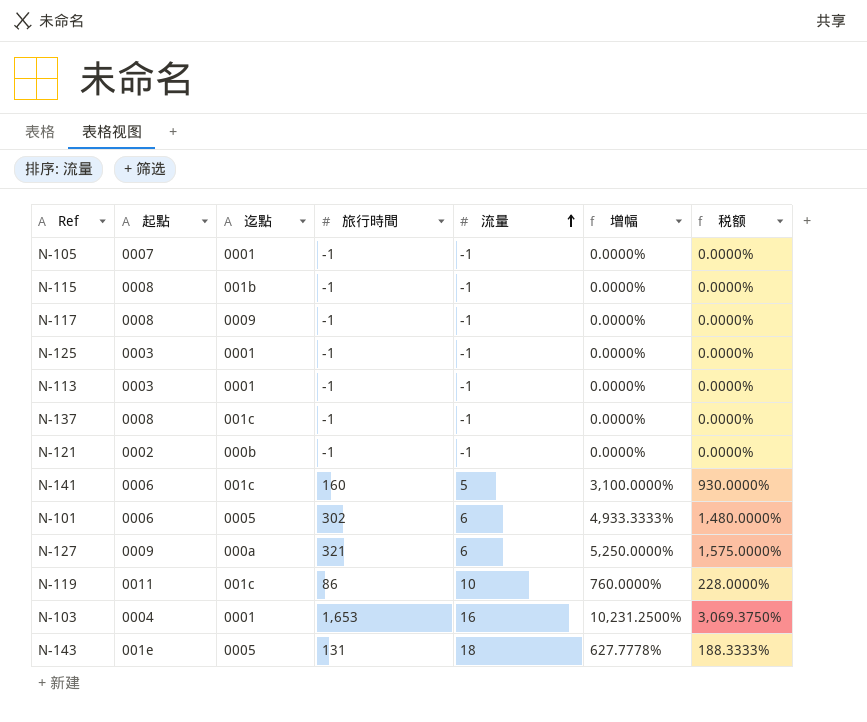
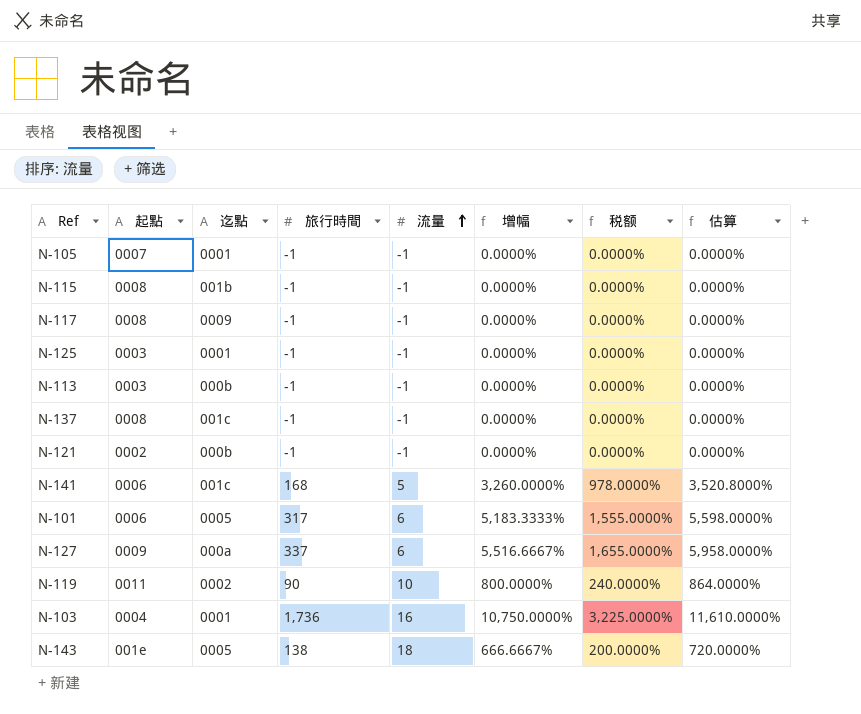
column 估算 | formula: none -> [增幅] * 1.08
N-113 | 迄點: 0001 -> 000b
N-141 | 旅行時間: 160 -> 168
N-141 | 增幅: 3,100.0000% -> 3,260.0000%
N-141 | 税额: 930.0000% -> 978.0000%
N-101 | 旅行時間: 302 -> 317
N-101 | 增幅: 4,933.3333% -> 5,183.3333%
N-101 | 税额: 1,480.0000% -> 1,555.0000%
N-127 | 旅行時間: 321 -> 337
N-127 | 增幅: 5,250.0000% -> 5,516.6667%
N-127 | 税额: 1,575.0000% -> 1,655.0000%
N-119 | 迄點: 001c -> 0002
N-119 | 旅行時間: 86 -> 90
N-119 | 增幅: 760.0000% -> 800.0000%
N-119 | 税额: 228.0000% -> 240.0000%
N-103 | 旅行時間: 1,653 -> 1,736
N-103 | 增幅: 10,231.2500% -> 10,750.0000%
N-103 | 税额: 3,069.3750% -> 3,225.0000%
N-143 | 旅行時間: 131 -> 138
N-143 | 增幅: 627.7778% -> 666.6667%
N-143 | 税额: 188.3333% -> 200.0000%

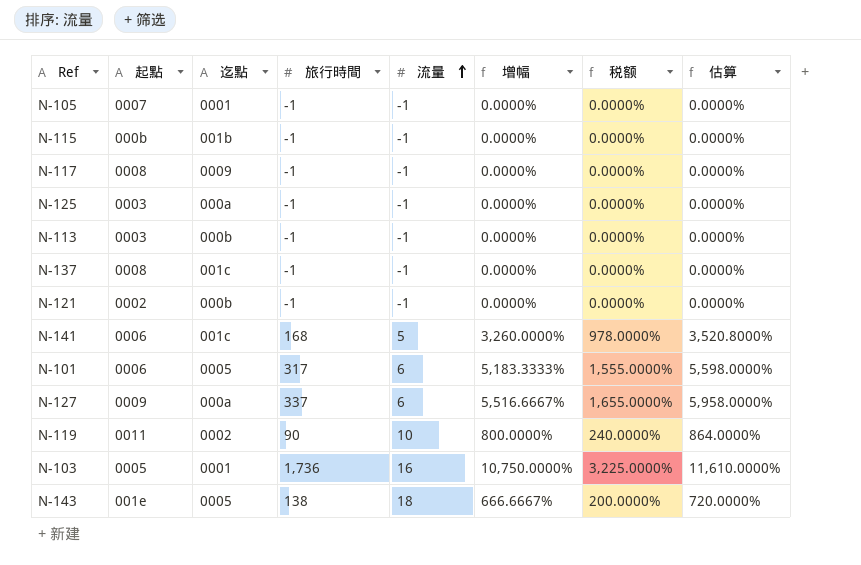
N-115 | 起點: 0008 -> 000b
N-125 | 迄點: 0001 -> 000a
N-103 | 起點: 0004 -> 0005

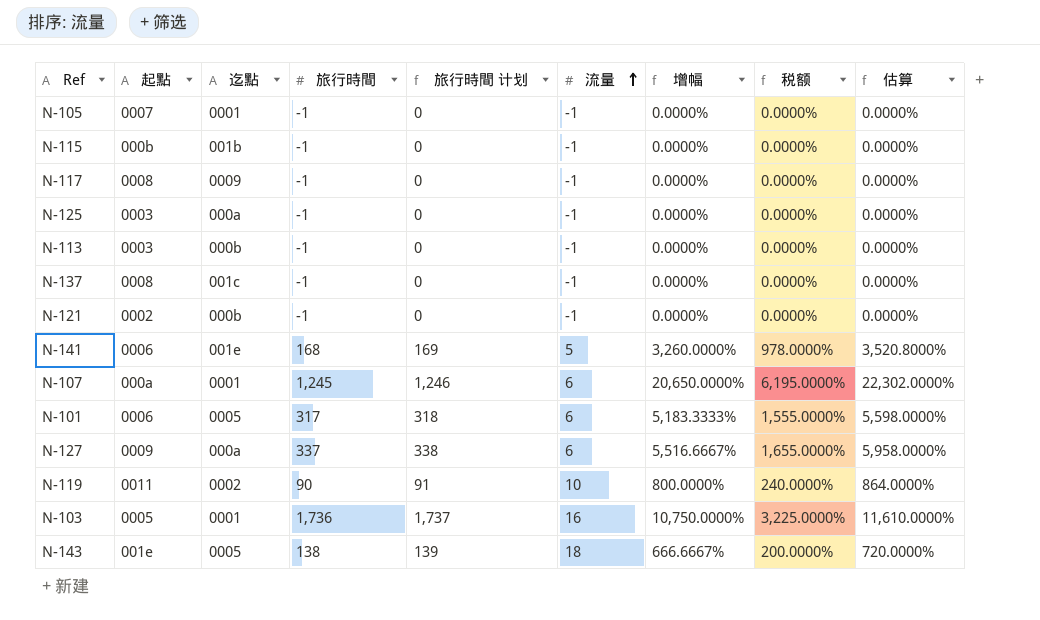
column 旅行時間 计划 | formula: none -> [旅行時間] + 1
N-141 | 迄點: 001c -> 001e
row N-107: none -> 000a | 0001 | 1,245 | 1,246 | 6 | 20,650.0000% | 6,195.0000% | 22,302.0000%

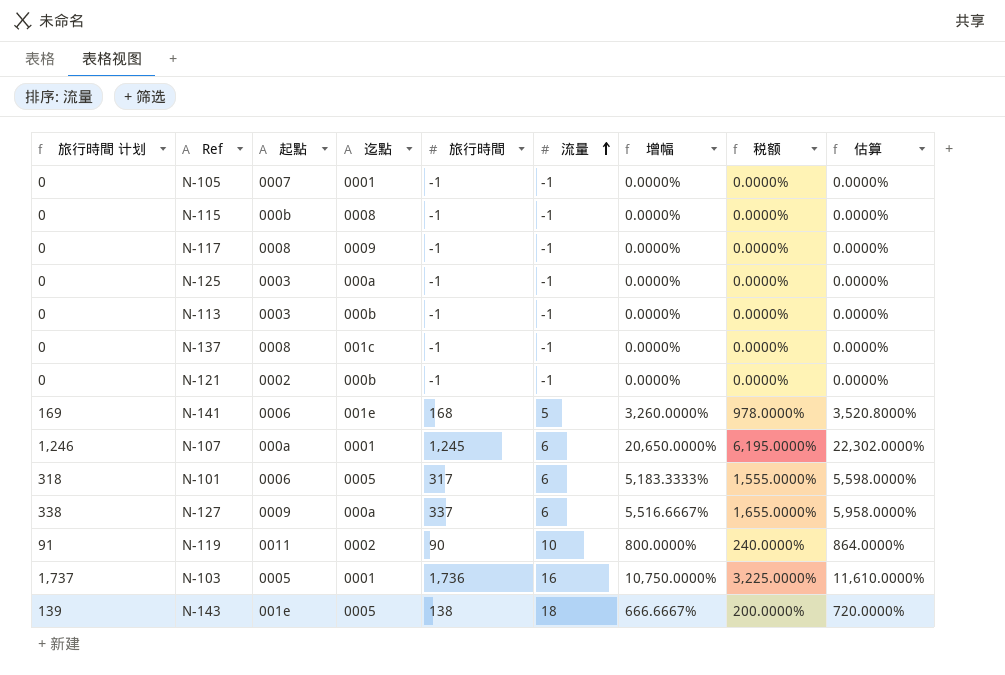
column 旅行時間 计划 | position: 5 -> 1
N-115 | 迄點: 001b -> 0008

